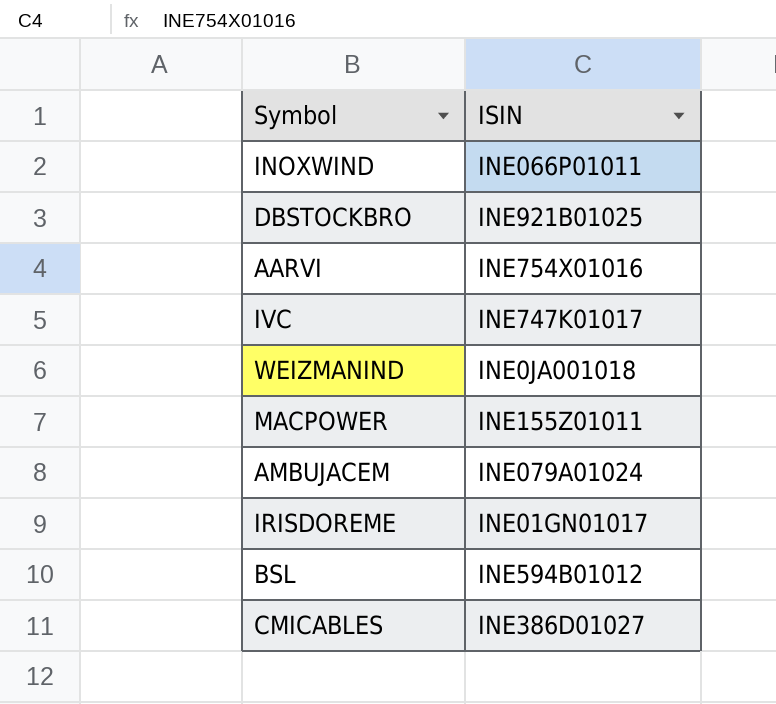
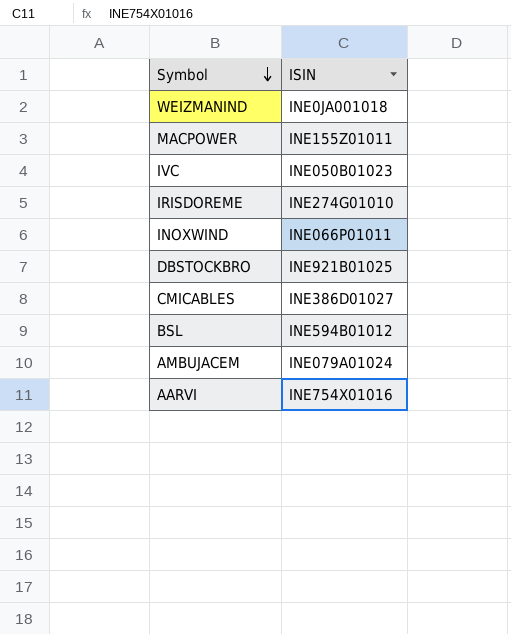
row order: none -> Symbol descending
IVC | ISIN: INE747K01017 -> INE050B01023
IRISDOREME | ISIN: INE01GN01017 -> INE274G01010

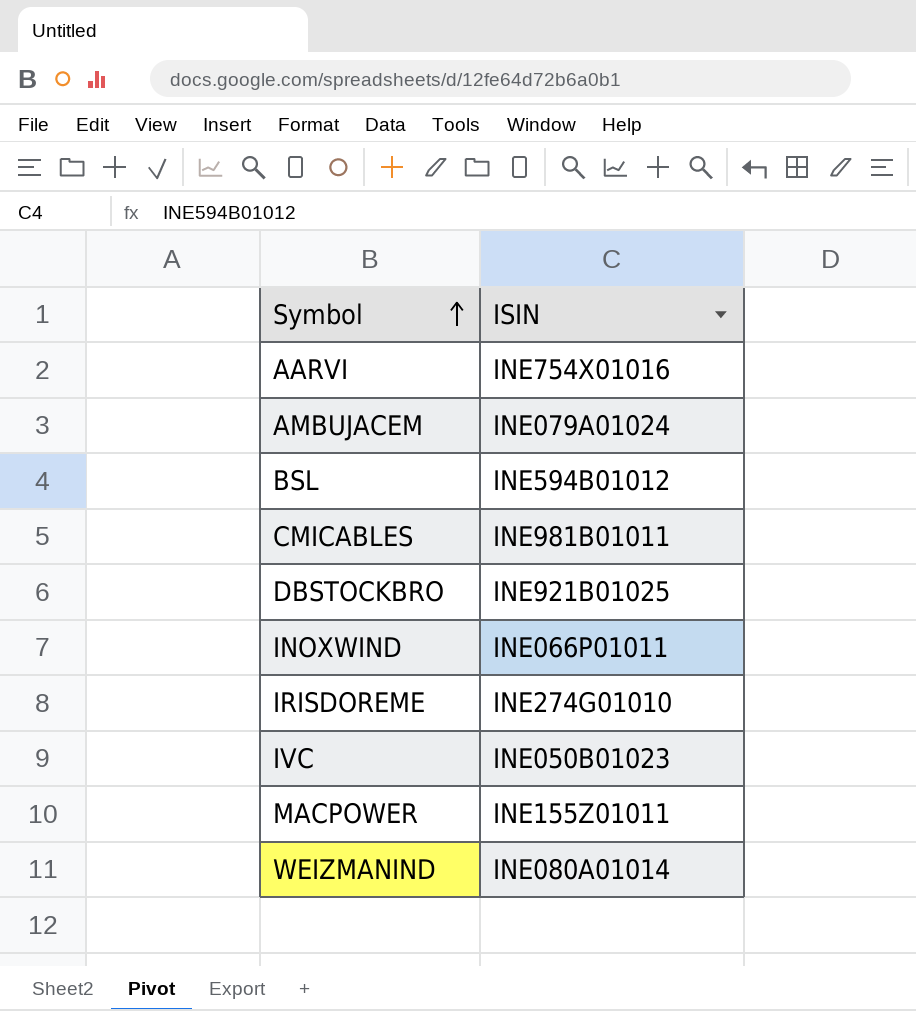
row order: Symbol descending -> Symbol ascending
CMICABLES | ISIN: INE386D01027 -> INE981B01011
WEIZMANIND | ISIN: INE0JA001018 -> INE080A01014

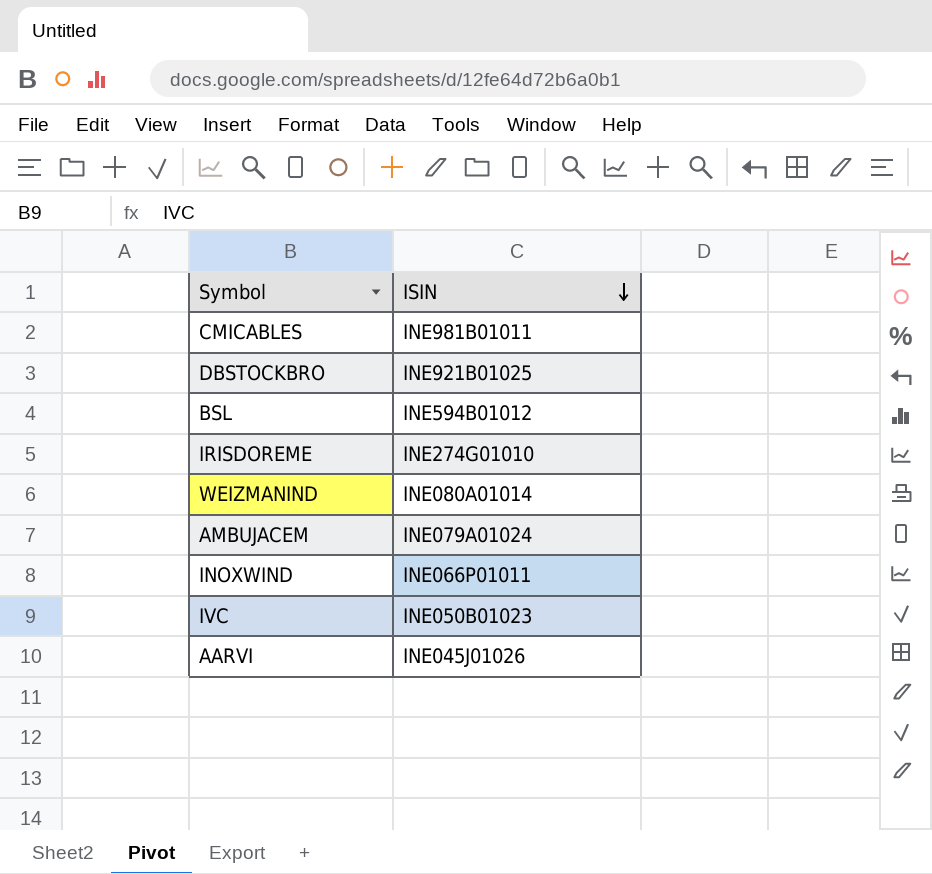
row order: Symbol ascending -> ISIN descending
row MACPOWER: INE155Z01011 -> none
AARVI | ISIN: INE754X01016 -> INE045J01026

